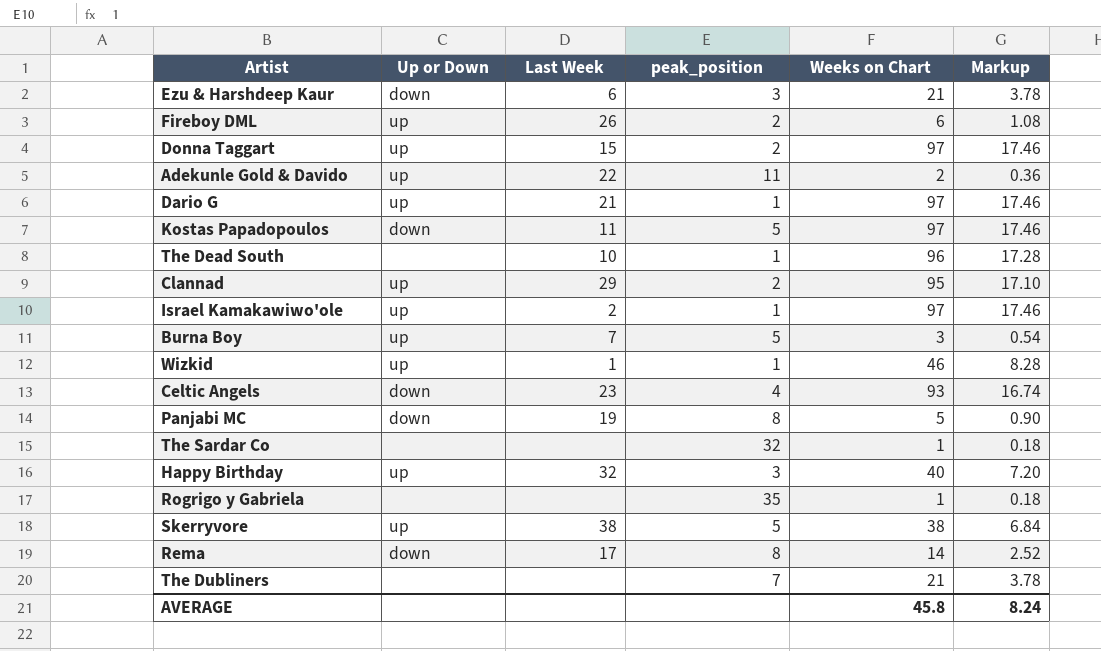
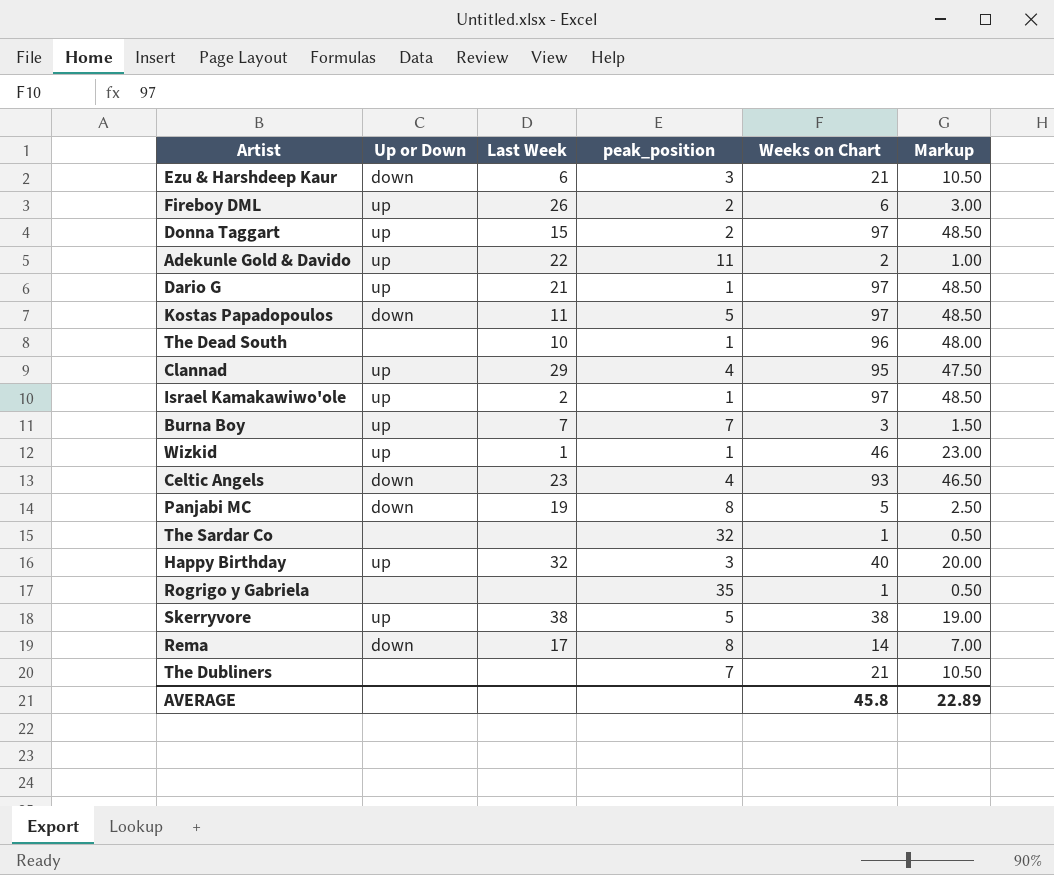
column Markup | formula: [Weeks on Chart] * 0.18 -> [Weeks on Chart] * 0.5
Clannad | peak_position: 2 -> 4
Burna Boy | peak_position: 5 -> 7
AVERAGE | Markup: 8.24 -> 22.89

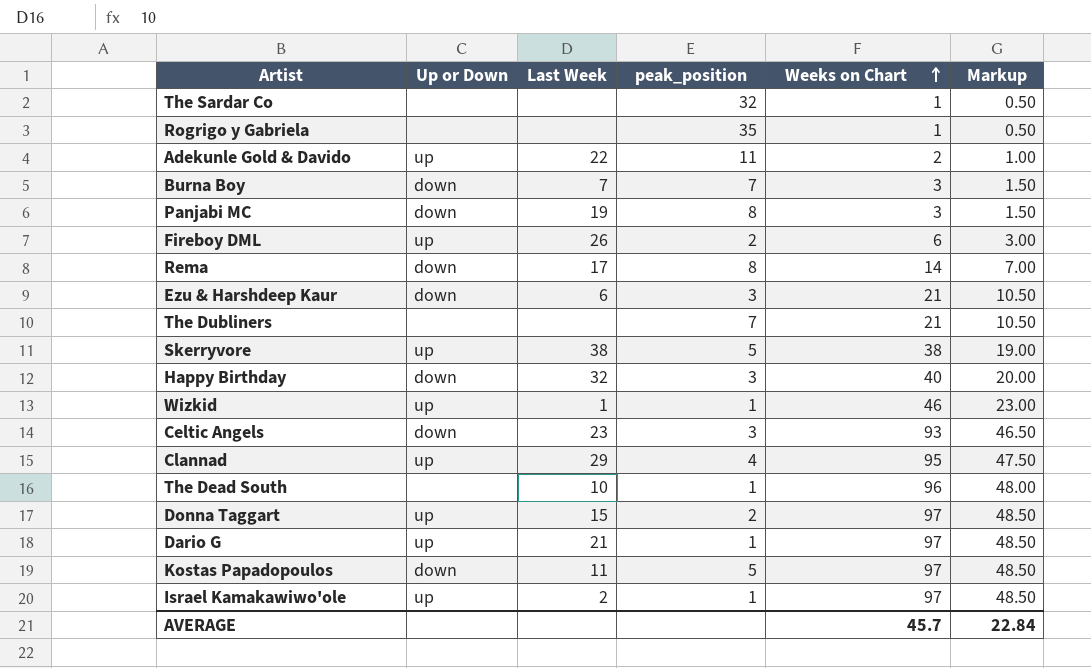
row order: none -> Weeks on Chart ascending
Burna Boy | Up or Down: up -> down
Panjabi MC | Weeks on Chart: 5 -> 3
Panjabi MC | Markup: 2.50 -> 1.50
Happy Birthday | Up or Down: up -> down
Celtic Angels | peak_position: 4 -> 3
AVERAGE | Weeks on Chart: 45.8 -> 45.7
AVERAGE | Markup: 22.89 -> 22.84

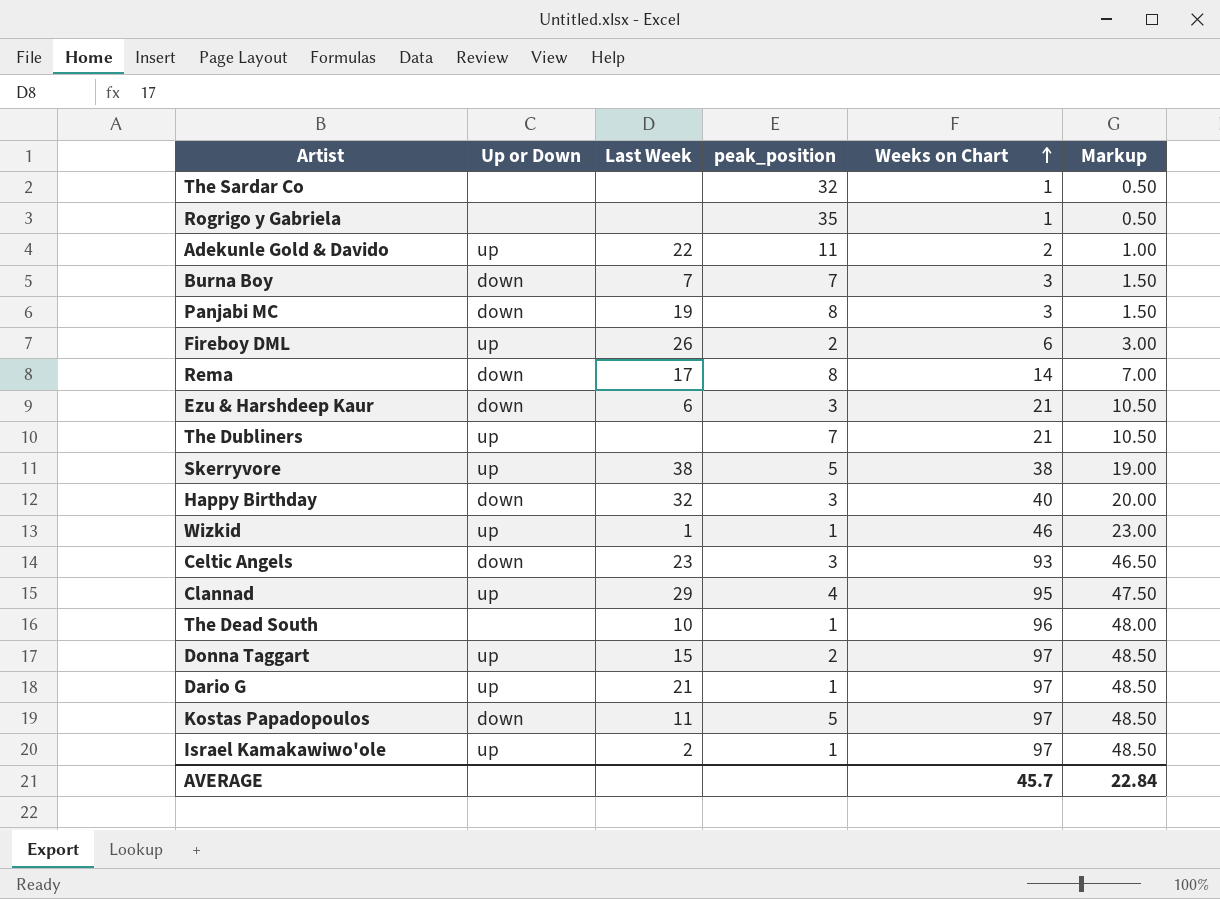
The Dubliners | Up or Down: none -> up

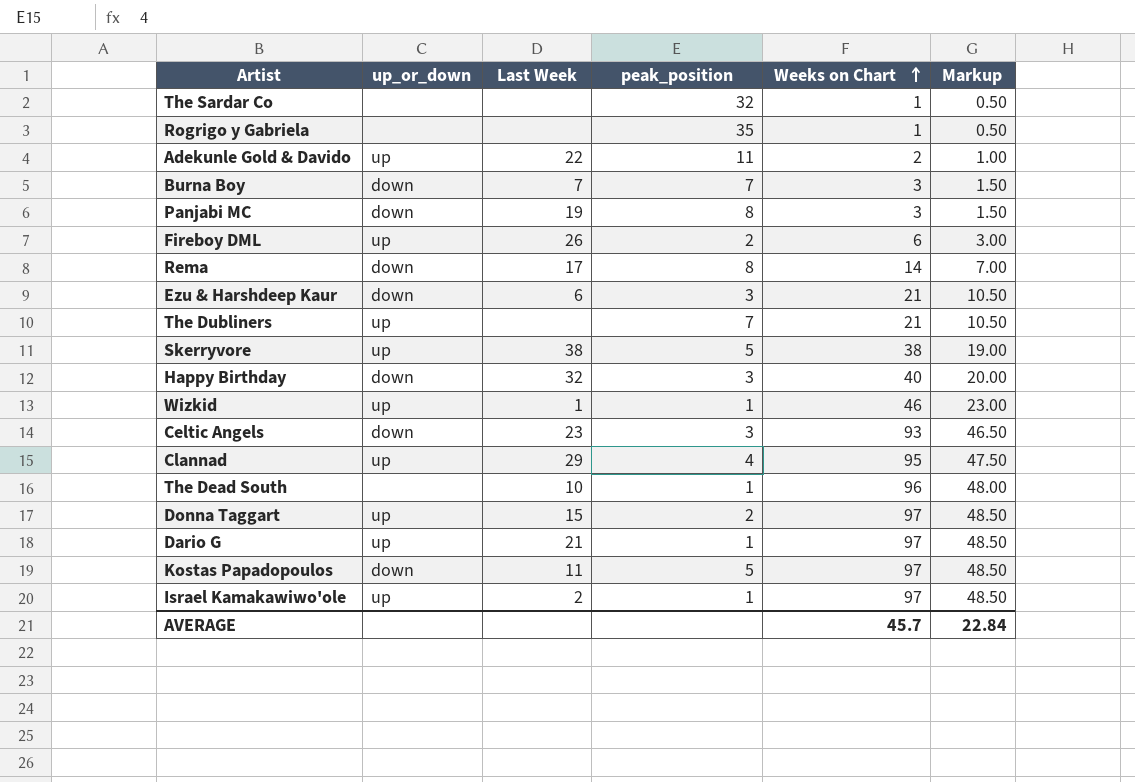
column name: Up or Down -> up_or_down

